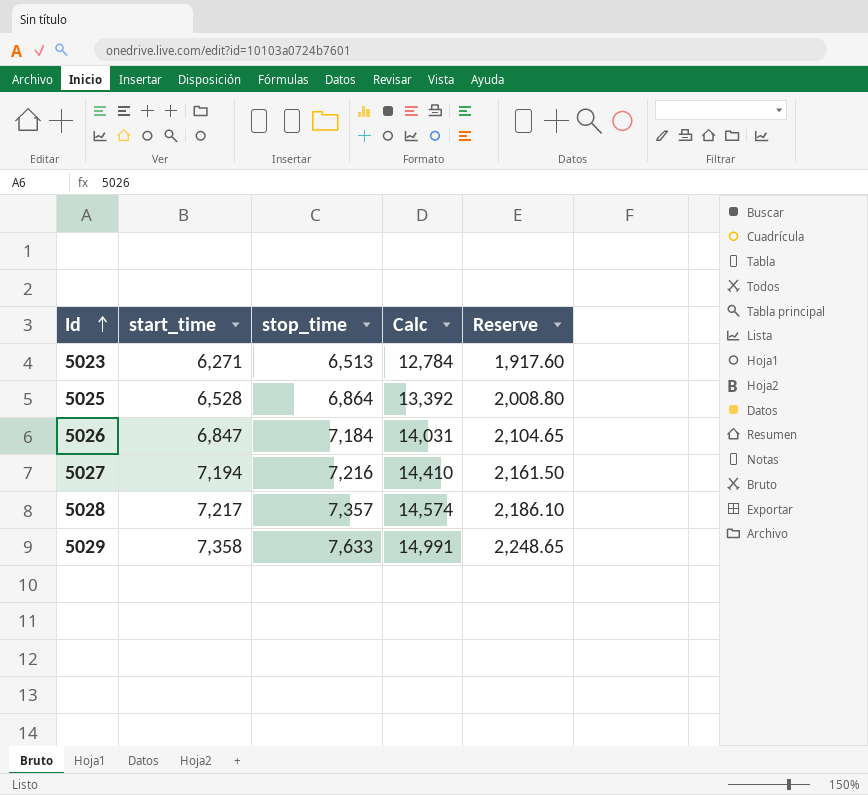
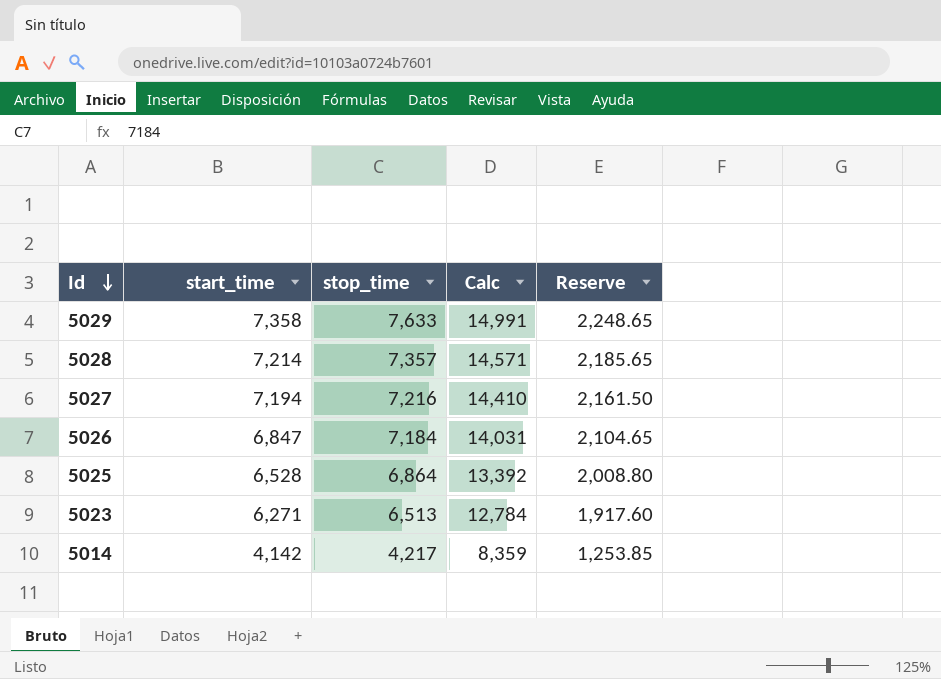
row order: Id ascending -> Id descending
5028 | start_time: 7,217 -> 7,214
5028 | Calc: 14,574 -> 14,571
5028 | Reserve: 2,186.10 -> 2,185.65
row 5014: none -> 4,142 | 4,217 | 8,359 | 1,253.85

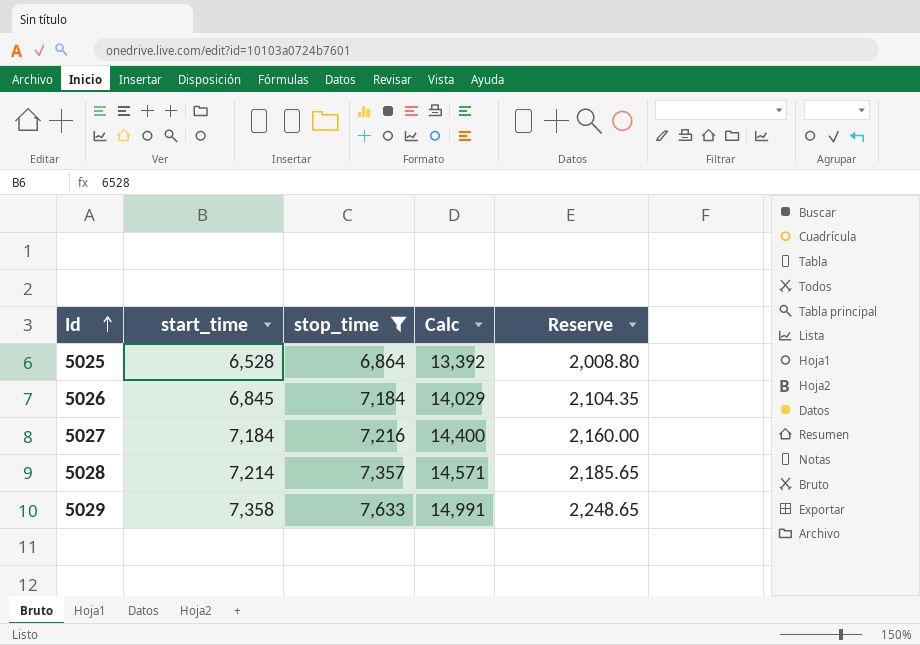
filter: none -> stop_time >= 6,864
row order: Id descending -> Id ascending
5026 | start_time: 6,847 -> 6,845
5026 | Calc: 14,031 -> 14,029
5026 | Reserve: 2,104.65 -> 2,104.35
5027 | start_time: 7,194 -> 7,184
5027 | Calc: 14,410 -> 14,400
5027 | Reserve: 2,161.50 -> 2,160.00

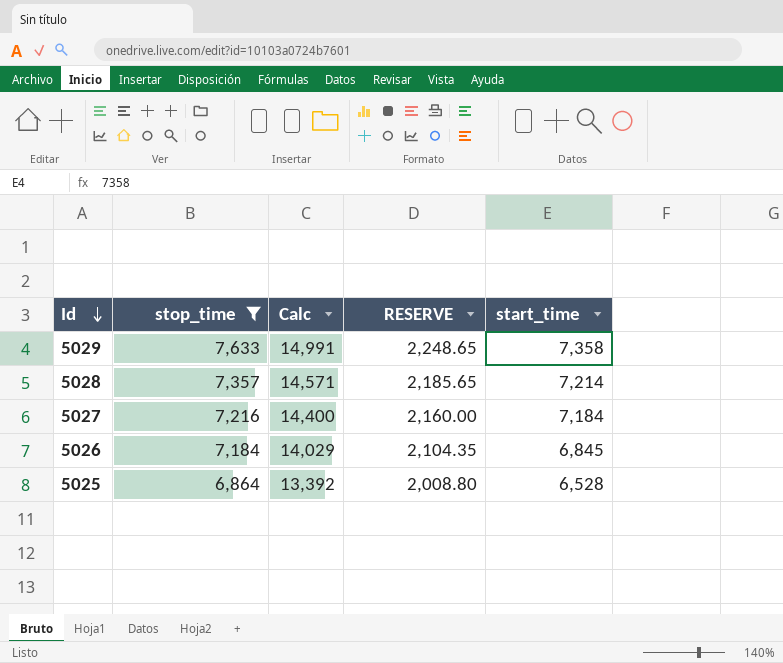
row order: Id ascending -> Id descending
column name: Reserve -> RESERVE
column start_time | position: 2 -> 5

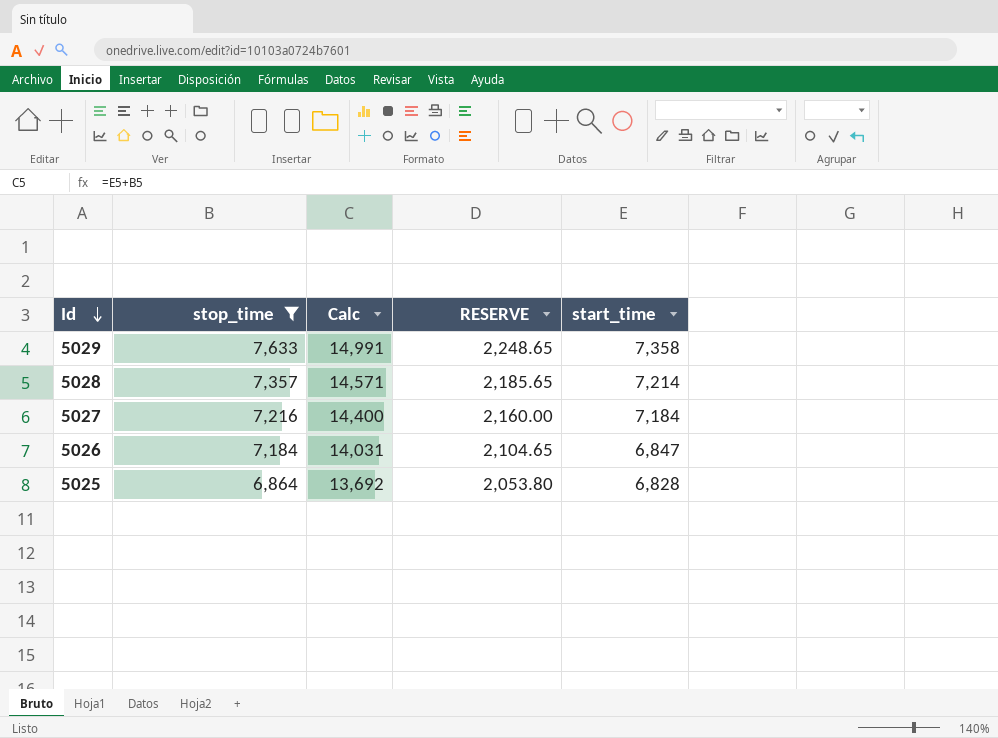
5026 | Calc: 14,029 -> 14,031
5026 | RESERVE: 2,104.35 -> 2,104.65
5026 | start_time: 6,845 -> 6,847
5025 | Calc: 13,392 -> 13,692
5025 | RESERVE: 2,008.80 -> 2,053.80
5025 | start_time: 6,528 -> 6,828

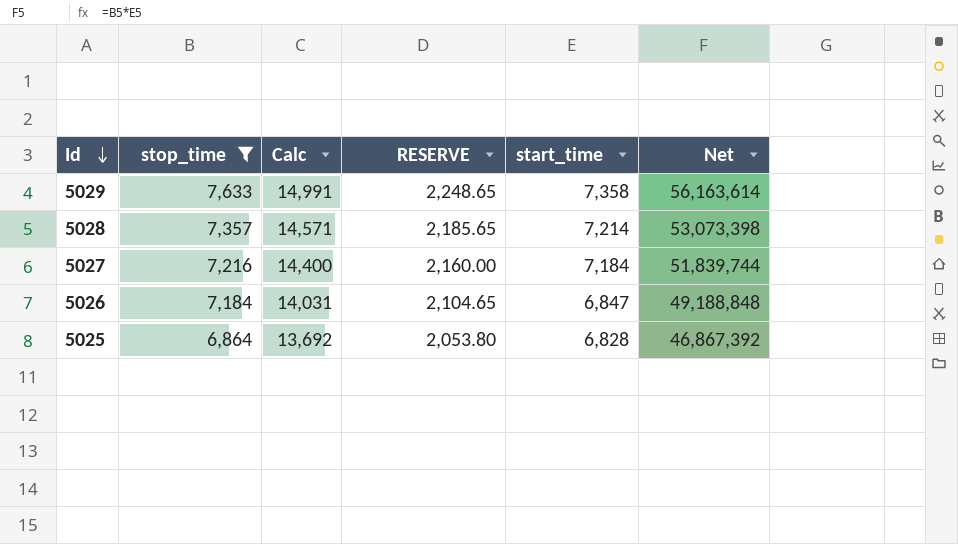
column Net | formula: none -> [stop_time] * [start_time]

